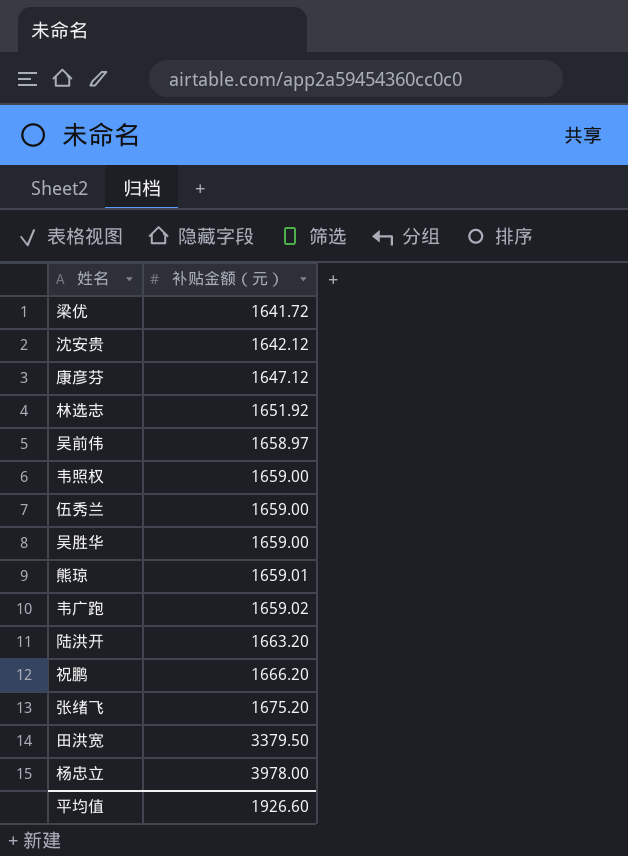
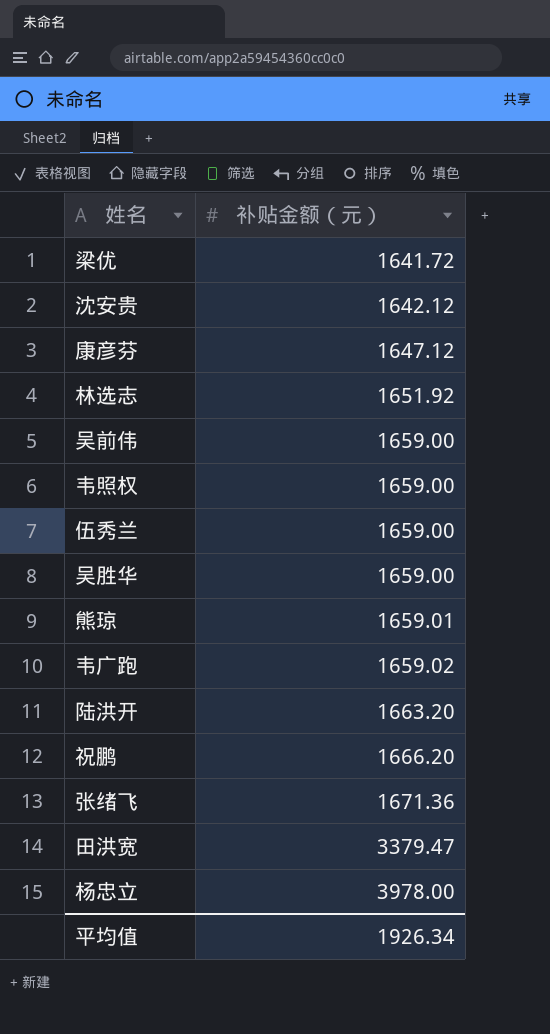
吴前伟 | 补贴金额（元）: 1658.97 -> 1659.00
张绪飞 | 补贴金额（元）: 1675.20 -> 1671.36
田洪宽 | 补贴金额（元）: 3379.50 -> 3379.47
平均值 | 补贴金额（元）: 1926.60 -> 1926.34

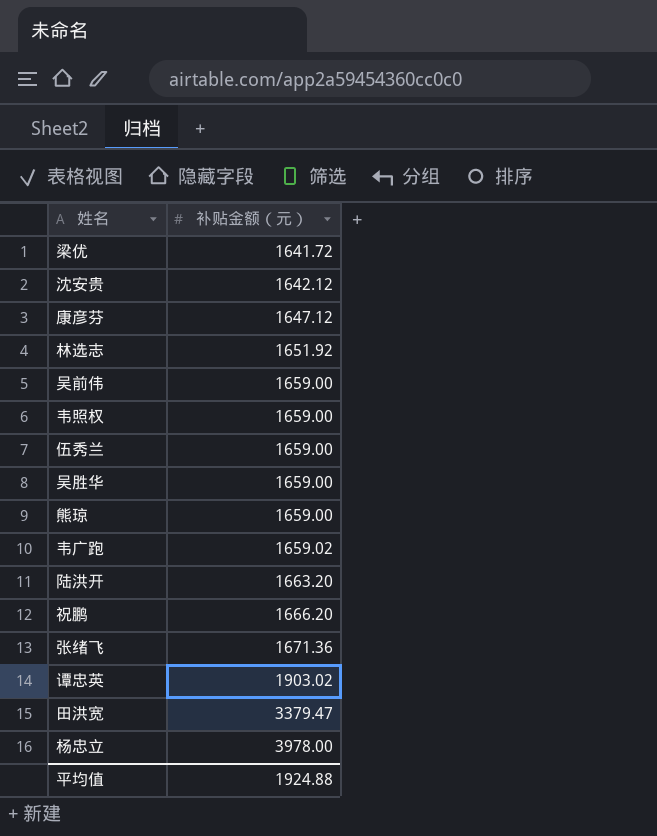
熊琼 | 补贴金额（元）: 1659.01 -> 1659.00
row 谭忠英: none -> 1903.02
平均值 | 补贴金额（元）: 1926.34 -> 1924.88

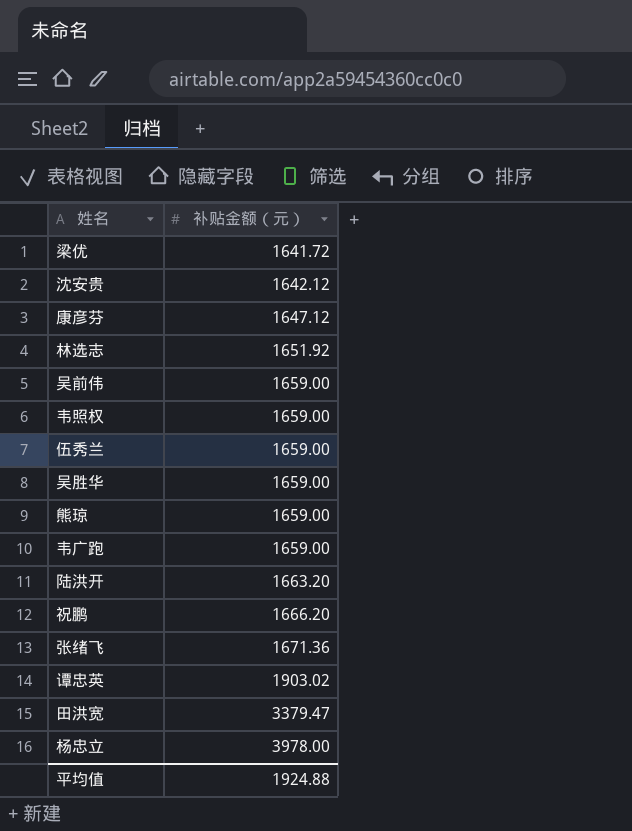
韦广跑 | 补贴金额（元）: 1659.02 -> 1659.00

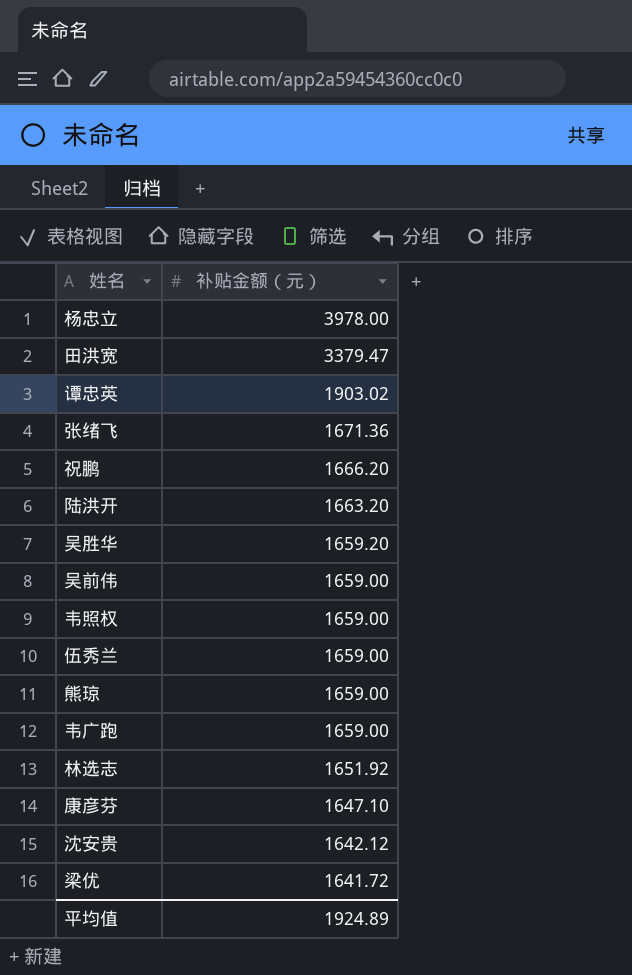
row order: 补贴金额（元） ascending -> 补贴金额（元） descending
吴胜华 | 补贴金额（元）: 1659.00 -> 1659.20
康彦芬 | 补贴金额（元）: 1647.12 -> 1647.10
平均值 | 补贴金额（元）: 1924.88 -> 1924.89

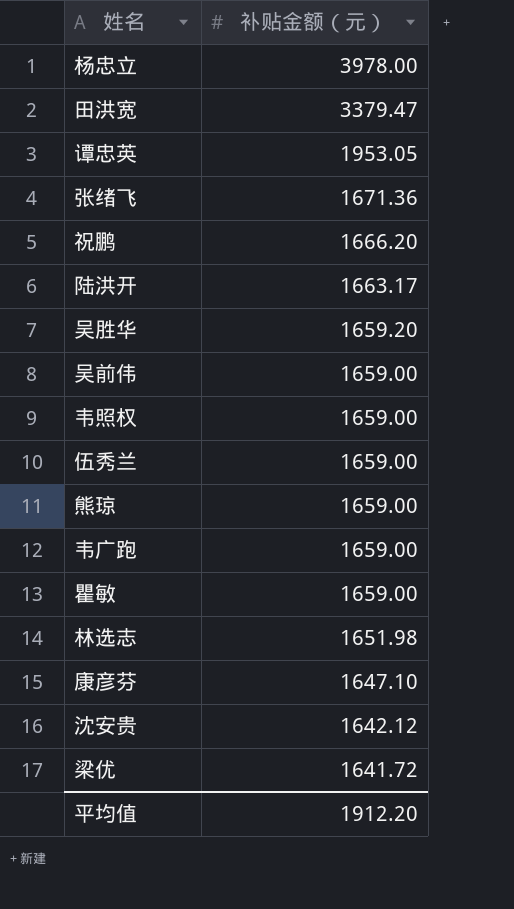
谭忠英 | 补贴金额（元）: 1903.02 -> 1953.05
陆洪开 | 补贴金额（元）: 1663.20 -> 1663.17
row 瞿敏: none -> 1659.00
林选志 | 补贴金额（元）: 1651.92 -> 1651.98
平均值 | 补贴金额（元）: 1924.89 -> 1912.20

